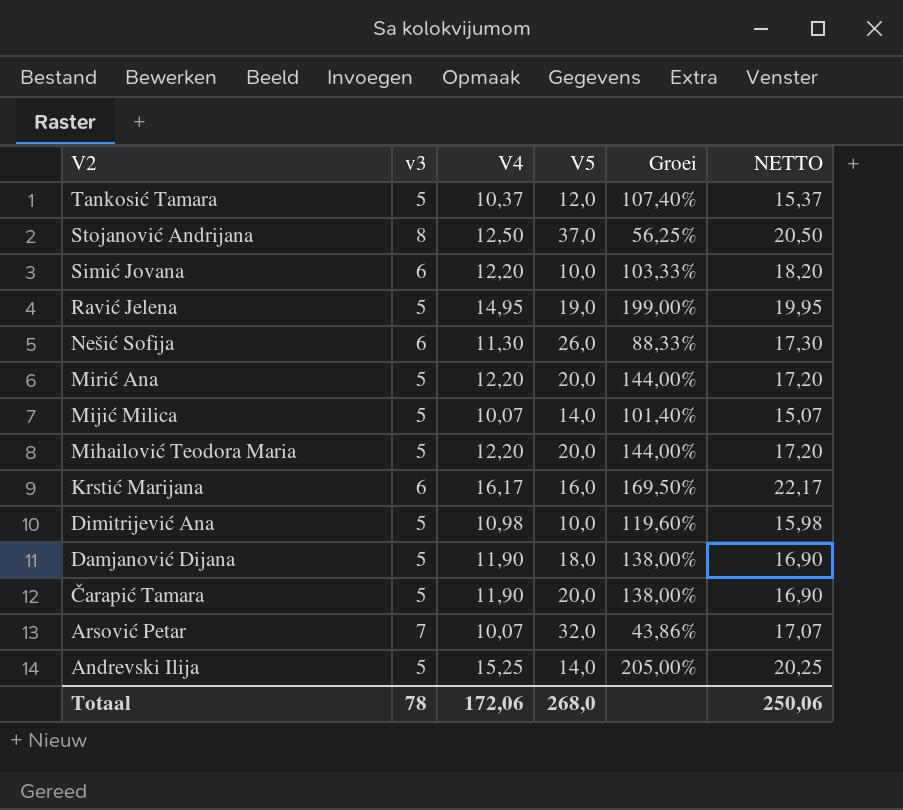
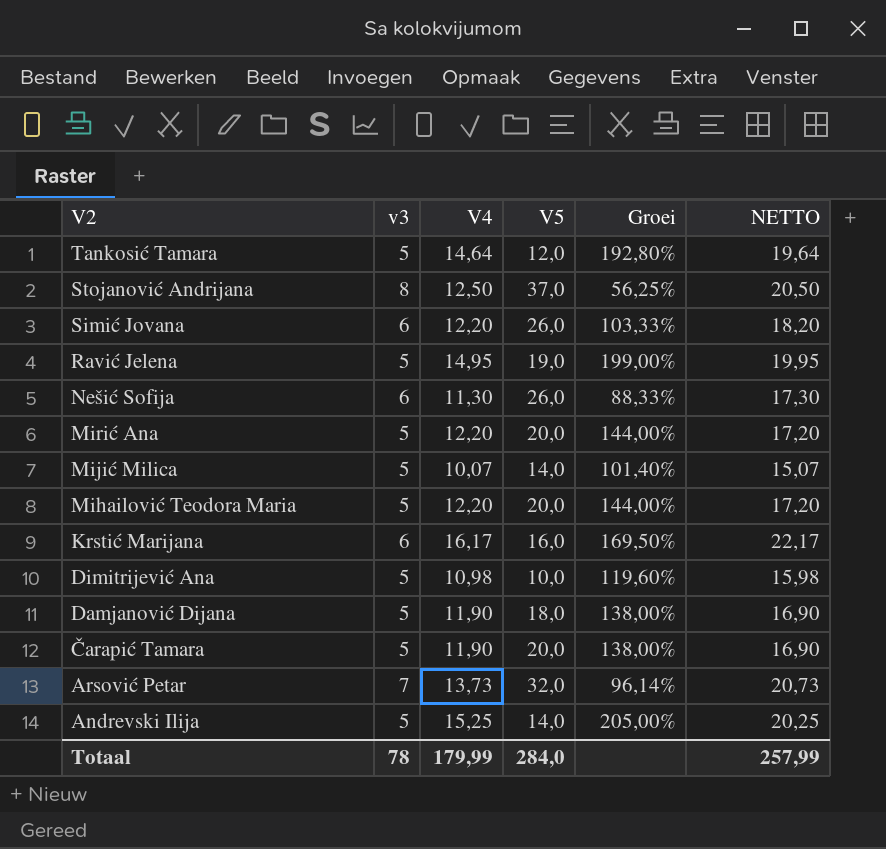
Tankosić Tamara | V4: 10,37 -> 14,64
Tankosić Tamara | Groei: 107,40% -> 192,80%
Tankosić Tamara | NETTO: 15,37 -> 19,64
Simić Jovana | V5: 10,0 -> 26,0
Arsović Petar | V4: 10,07 -> 13,73
Arsović Petar | Groei: 43,86% -> 96,14%
Arsović Petar | NETTO: 17,07 -> 20,73
Totaal | V4: 172,06 -> 179,99
Totaal | V5: 268,0 -> 284,0
Totaal | NETTO: 250,06 -> 257,99

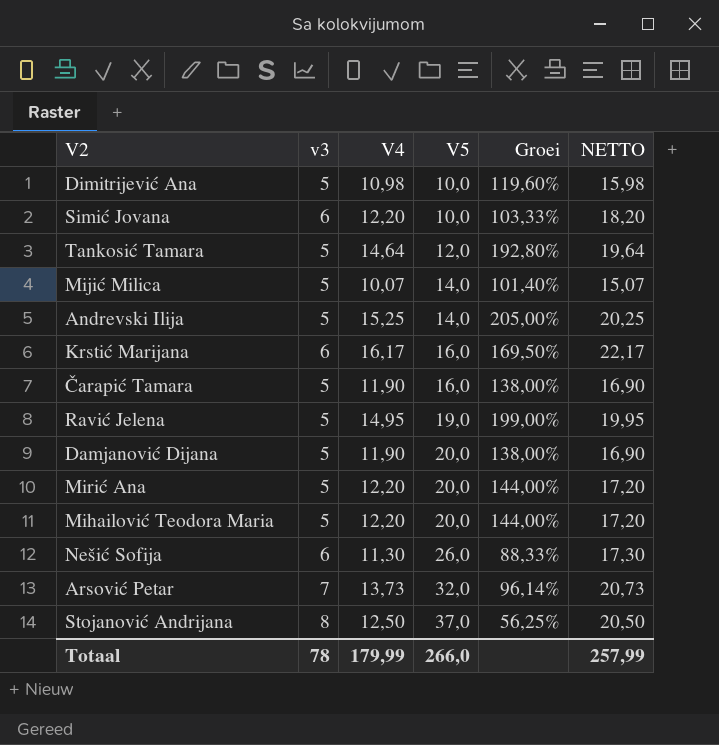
row order: V2 descending -> V5 ascending
Simić Jovana | V5: 26,0 -> 10,0
Čarapić Tamara | V5: 20,0 -> 16,0
Damjanović Dijana | V5: 18,0 -> 20,0
Totaal | V5: 284,0 -> 266,0

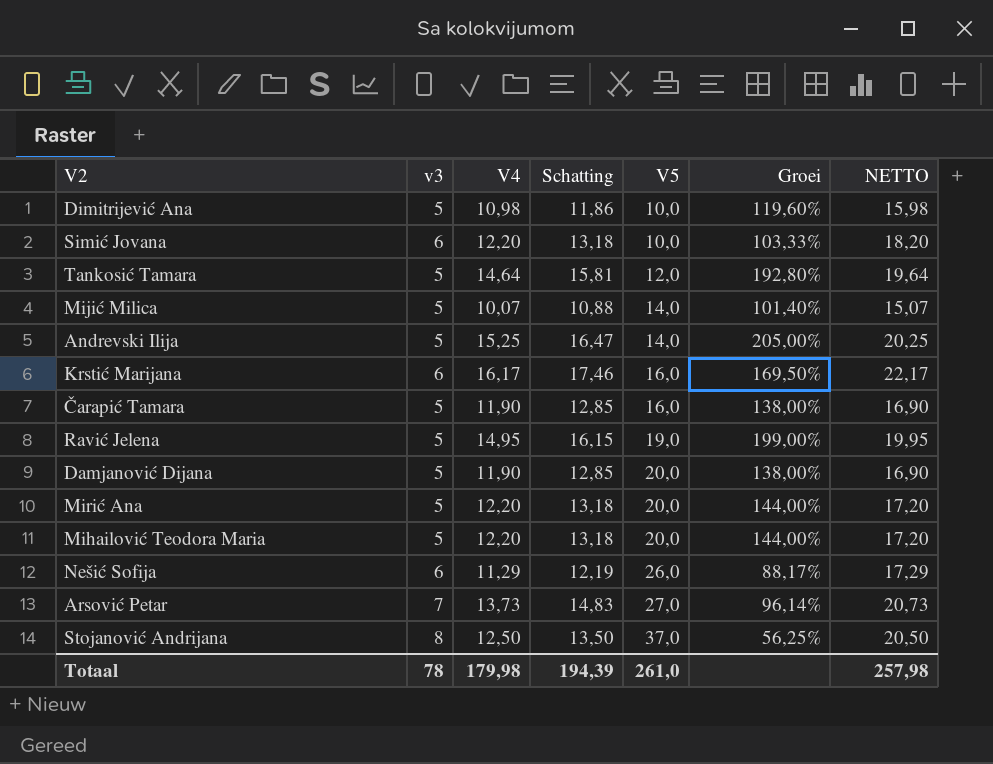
column Schatting | formula: none -> [V4] * 1,08
Nešić Sofija | V4: 11,30 -> 11,29
Nešić Sofija | Groei: 88,33% -> 88,17%
Nešić Sofija | NETTO: 17,30 -> 17,29
Arsović Petar | V5: 32,0 -> 27,0
Totaal | V4: 179,99 -> 179,98
Totaal | V5: 266,0 -> 261,0
Totaal | NETTO: 257,99 -> 257,98

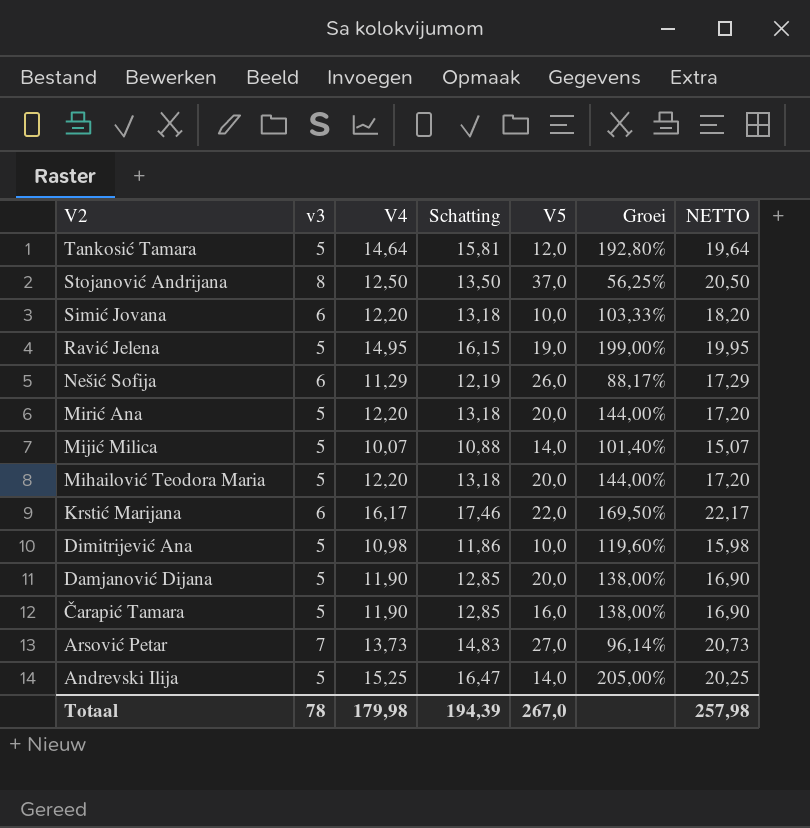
row order: V5 ascending -> V2 descending
Krstić Marijana | V5: 16,0 -> 22,0
Totaal | V5: 261,0 -> 267,0

